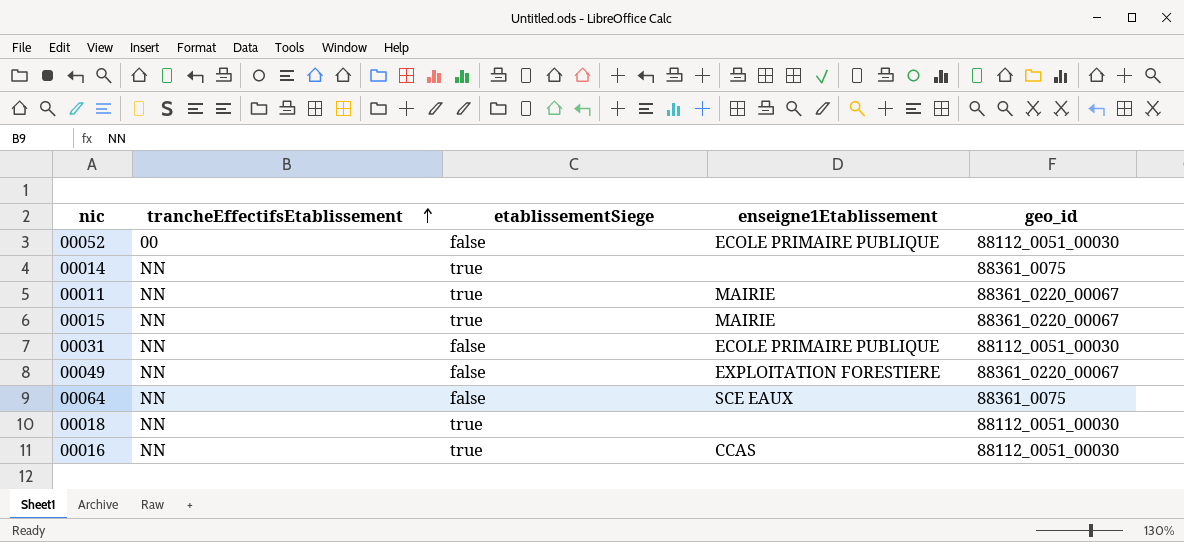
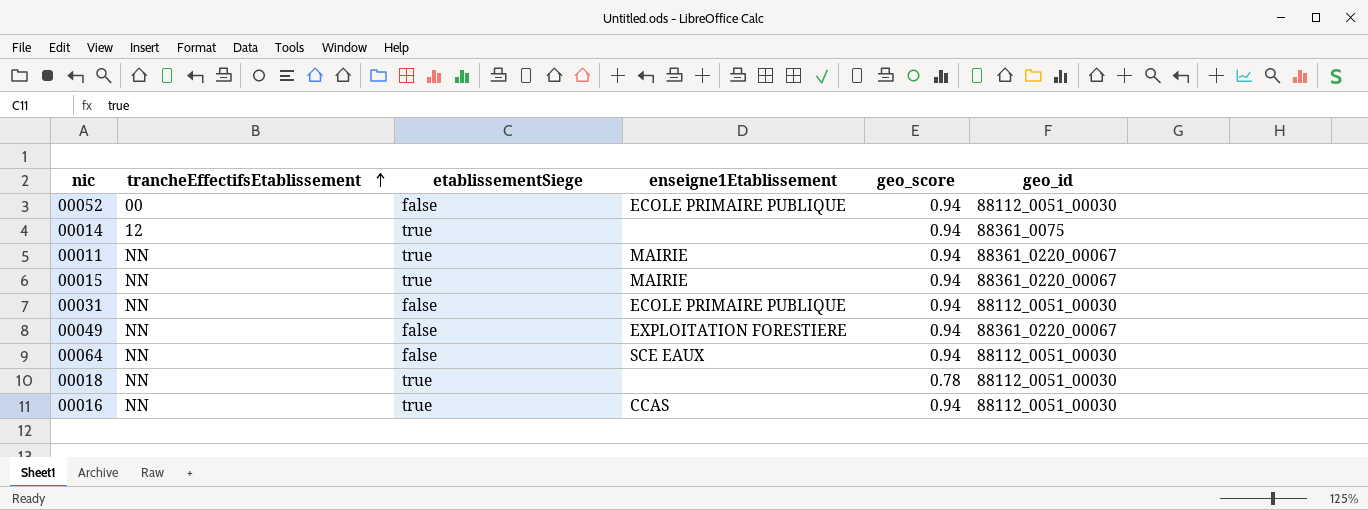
column geo_score | position: none -> 5
00014 | trancheEffectifsEtablissement: NN -> 12
00064 | geo_id: 88361_0075 -> 88112_0051_00030

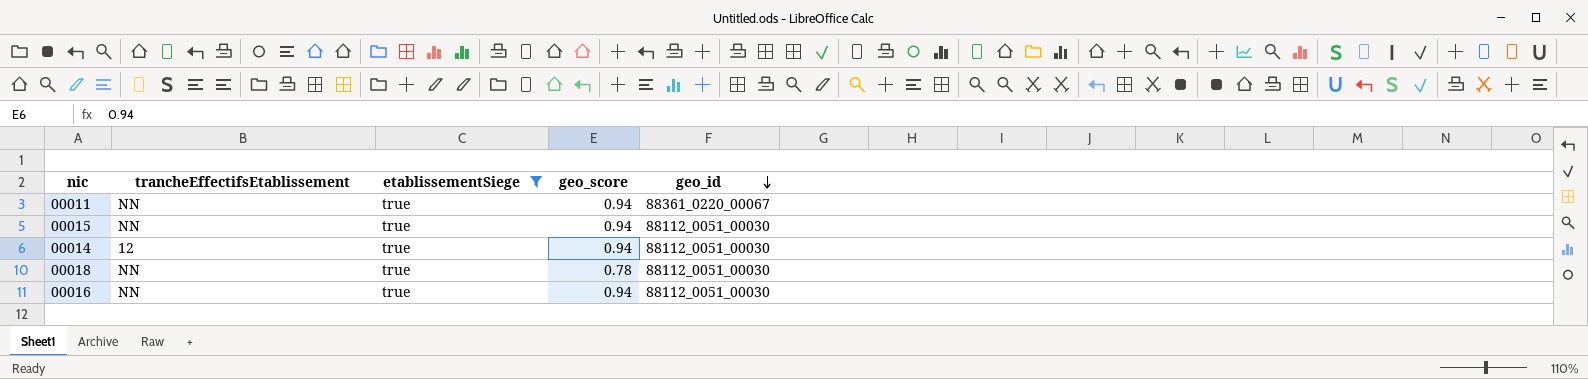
filter: none -> etablissementSiege = true
row order: trancheEffectifsEtablissement ascending -> geo_id descending
column enseigne1Etablissement | position: 4 -> none
00015 | geo_id: 88361_0220_00067 -> 88112_0051_00030
00014 | geo_id: 88361_0075 -> 88112_0051_00030

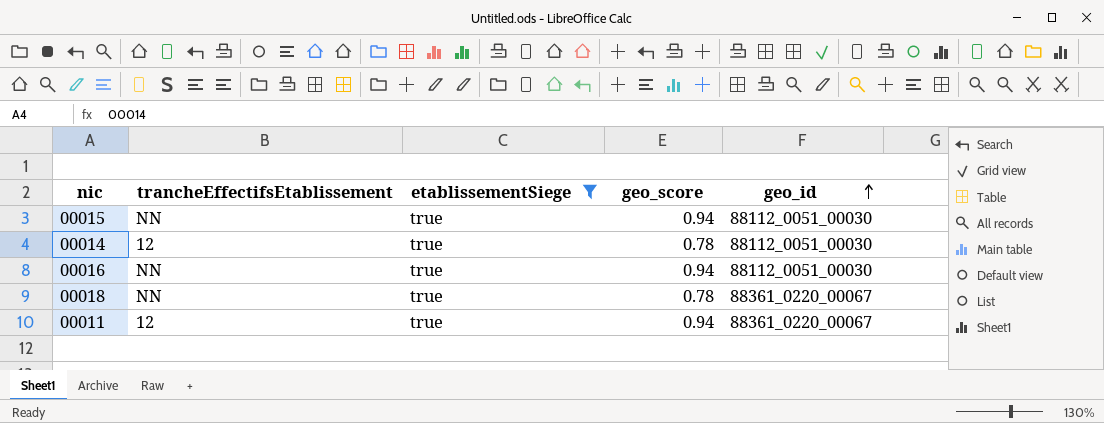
row order: geo_id descending -> geo_id ascending
00014 | geo_score: 0.94 -> 0.78
00018 | geo_id: 88112_0051_00030 -> 88361_0220_00067
00011 | trancheEffectifsEtablissement: NN -> 12

